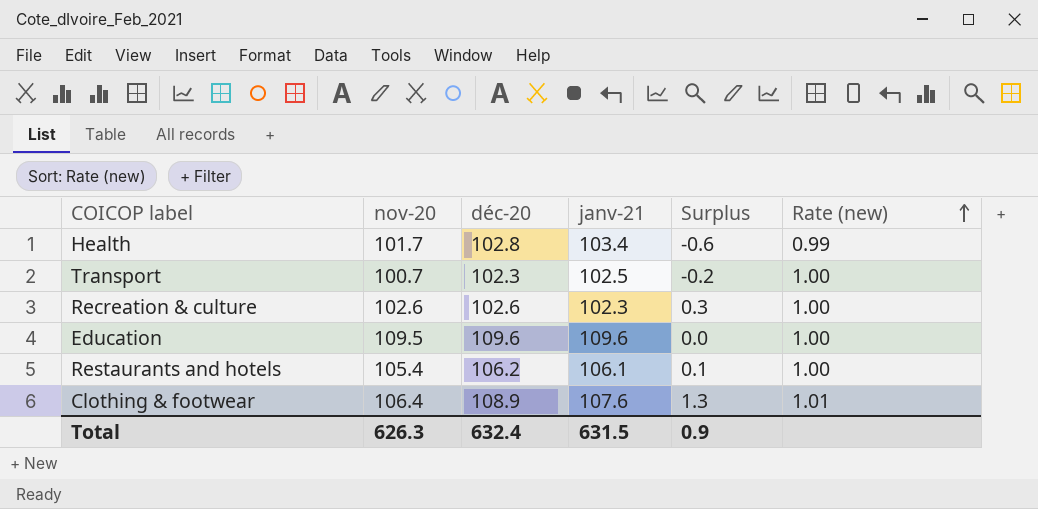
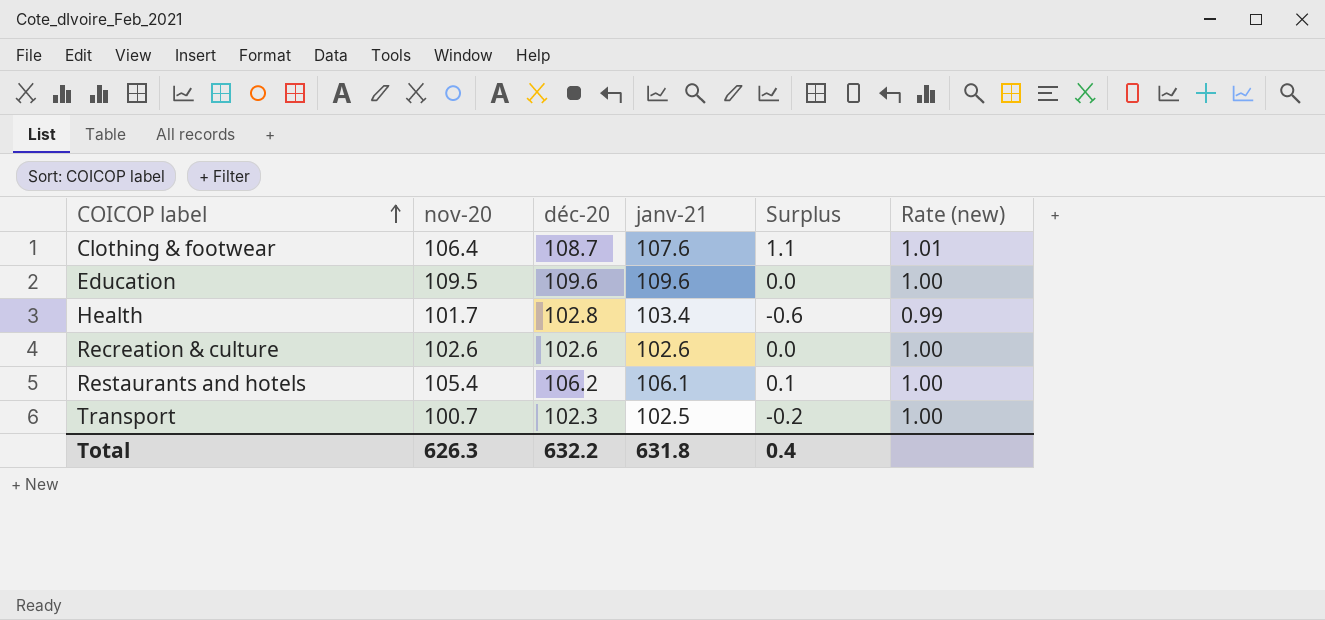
row order: Rate (new) ascending -> COICOP label ascending
Clothing & footwear | déc-20: 108.9 -> 108.7
Clothing & footwear | Surplus: 1.3 -> 1.1
Recreation & culture | janv-21: 102.3 -> 102.6
Recreation & culture | Surplus: 0.3 -> 0.0
Total | déc-20: 632.4 -> 632.2
Total | janv-21: 631.5 -> 631.8
Total | Surplus: 0.9 -> 0.4

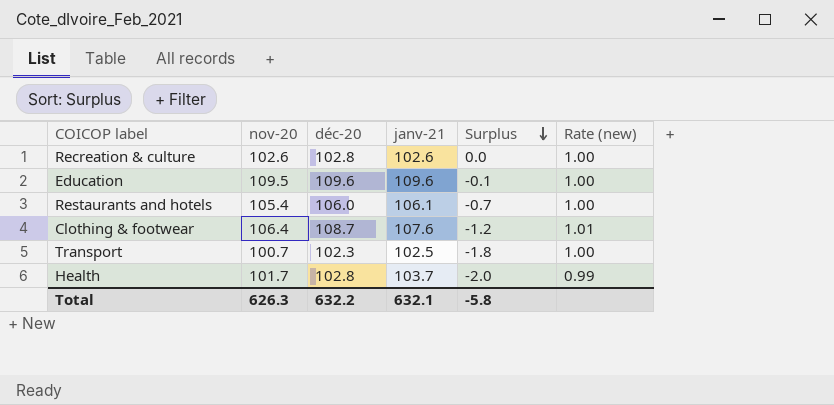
row order: COICOP label ascending -> Surplus descending
column Surplus | formula: [déc-20] - [janv-21] -> [nov-20] - [janv-21]
Recreation & culture | déc-20: 102.6 -> 102.8
Restaurants and hotels | déc-20: 106.2 -> 106.0
Health | janv-21: 103.4 -> 103.7
Total | janv-21: 631.8 -> 632.1
Total | Surplus: 0.4 -> -5.8

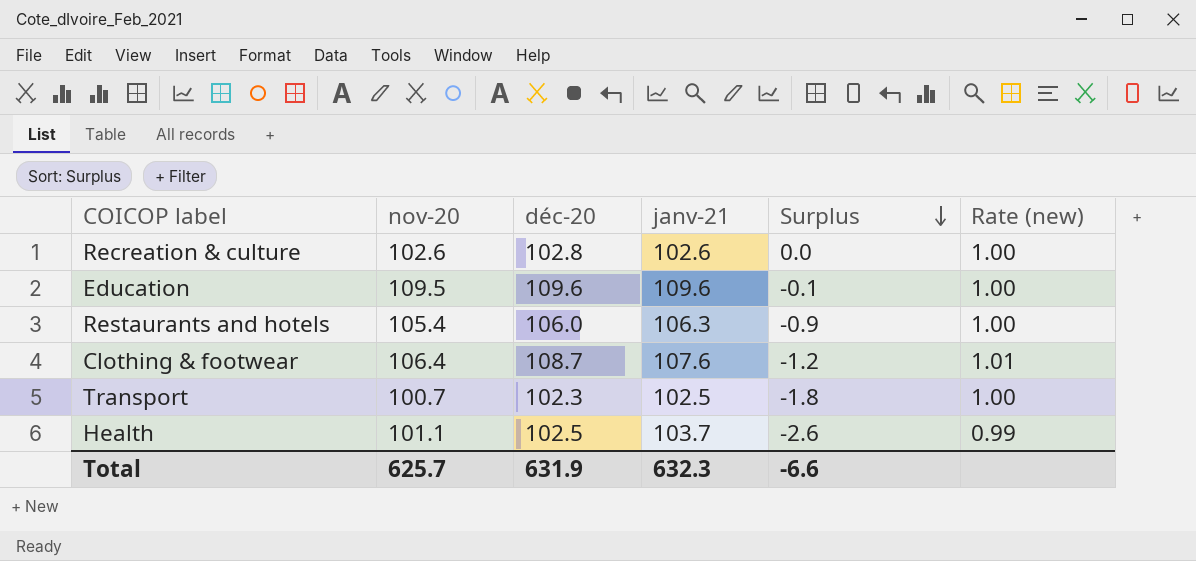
Restaurants and hotels | janv-21: 106.1 -> 106.3
Restaurants and hotels | Surplus: -0.7 -> -0.9
Health | nov-20: 101.7 -> 101.1
Health | déc-20: 102.8 -> 102.5
Health | Surplus: -2.0 -> -2.6
Total | nov-20: 626.3 -> 625.7
Total | déc-20: 632.2 -> 631.9
Total | janv-21: 632.1 -> 632.3
Total | Surplus: -5.8 -> -6.6

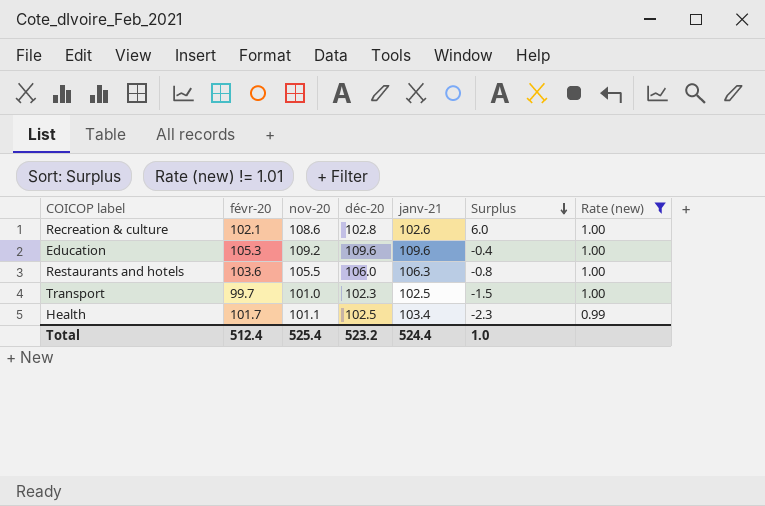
filter: none -> Rate (new) != 1.01
column févr-20 | position: none -> 2
Recreation & culture | nov-20: 102.6 -> 108.6
Recreation & culture | Surplus: 0.0 -> 6.0
Education | nov-20: 109.5 -> 109.2
Education | Surplus: -0.1 -> -0.4
Restaurants and hotels | nov-20: 105.4 -> 105.5
Restaurants and hotels | Surplus: -0.9 -> -0.8
Transport | nov-20: 100.7 -> 101.0
Transport | Surplus: -1.8 -> -1.5
Health | janv-21: 103.7 -> 103.4
Health | Surplus: -2.6 -> -2.3
Total | nov-20: 625.7 -> 525.4
Total | déc-20: 631.9 -> 523.2
Total | janv-21: 632.3 -> 524.4
Total | Surplus: -6.6 -> 1.0

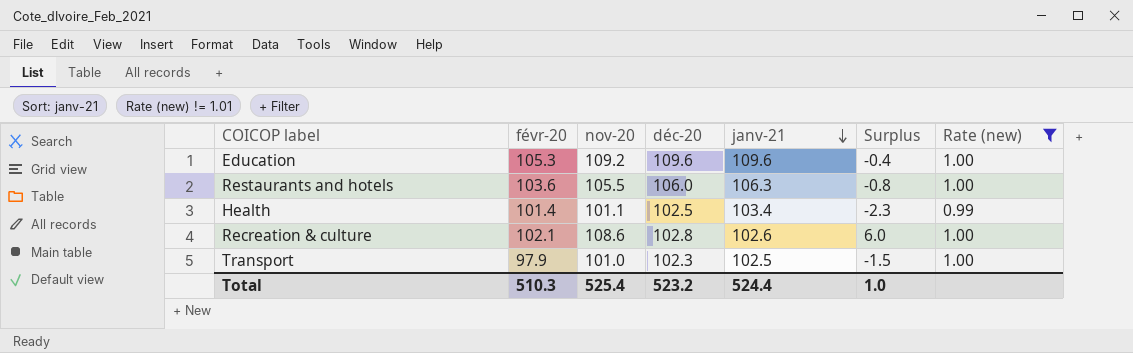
row order: Surplus descending -> janv-21 descending
Health | févr-20: 101.7 -> 101.4
Transport | févr-20: 99.7 -> 97.9
Total | févr-20: 512.4 -> 510.3

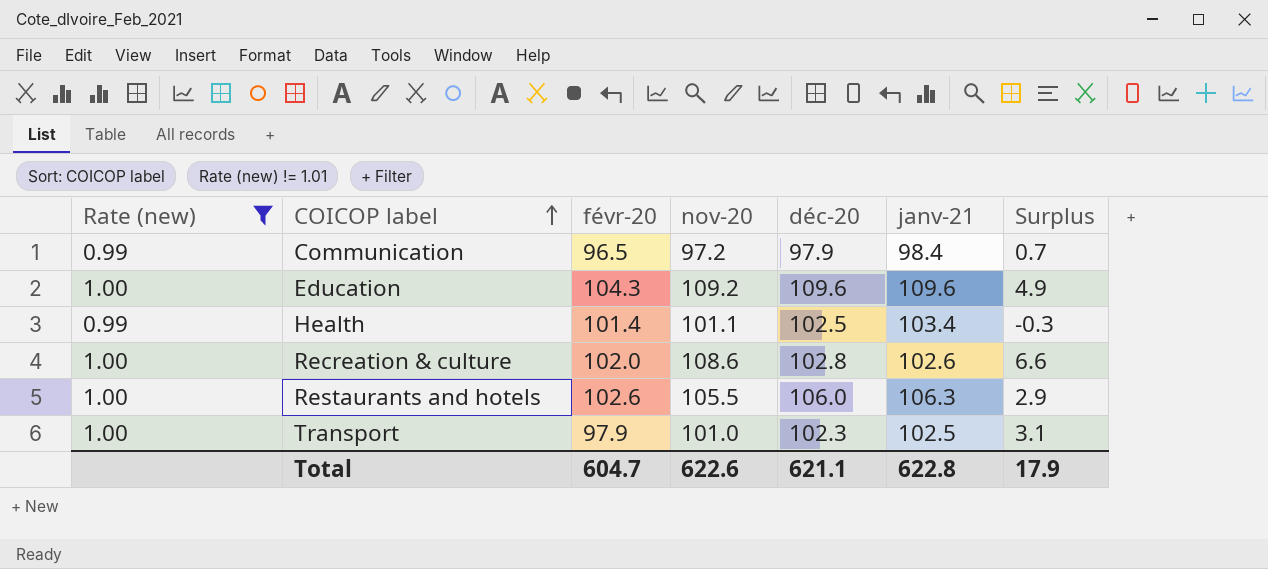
row order: janv-21 descending -> COICOP label ascending
column Rate (new) | position: 7 -> 1
column Surplus | formula: [nov-20] - [janv-21] -> [nov-20] - [févr-20]
row Communication: none -> 0.99 | 96.5 | 97.2 | 97.9 | 98.4 | 0.7
Education | févr-20: 105.3 -> 104.3
Recreation & culture | févr-20: 102.1 -> 102.0
Restaurants and hotels | févr-20: 103.6 -> 102.6
Total | févr-20: 510.3 -> 604.7
Total | nov-20: 525.4 -> 622.6
Total | déc-20: 523.2 -> 621.1
Total | janv-21: 524.4 -> 622.8
Total | Surplus: 1.0 -> 17.9

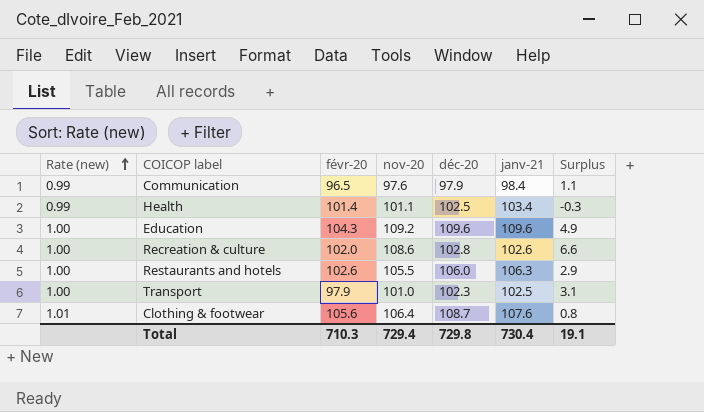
filter: Rate (new) != 1.01 -> none
row order: COICOP label ascending -> Rate (new) ascending
Communication | nov-20: 97.2 -> 97.6
Communication | Surplus: 0.7 -> 1.1
Total | févr-20: 604.7 -> 710.3
Total | nov-20: 622.6 -> 729.4
Total | déc-20: 621.1 -> 729.8
Total | janv-21: 622.8 -> 730.4
Total | Surplus: 17.9 -> 19.1

